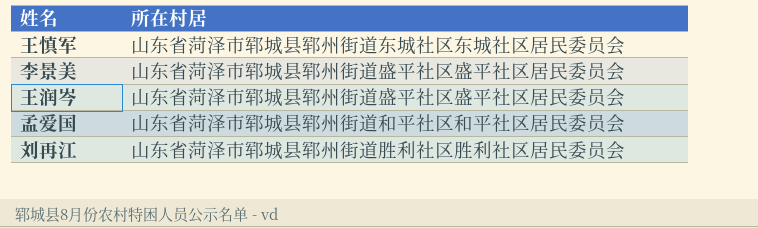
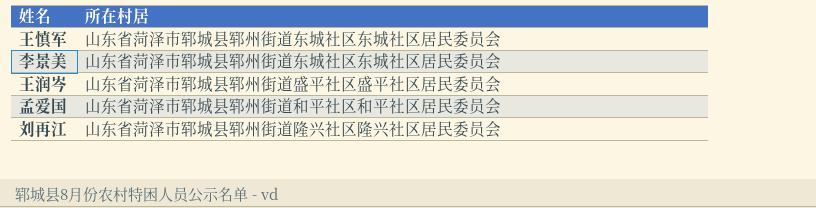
李景美 | 所在村居: 山东省菏泽市郓城县郓州街道盛平社区盛平社区居民委员会 -> 山东省菏泽市郓城县郓州街道东城社区东城社区居民委员会
刘再江 | 所在村居: 山东省菏泽市郓城县郓州街道胜利社区胜利社区居民委员会 -> 山东省菏泽市郓城县郓州街道隆兴社区隆兴社区居民委员会

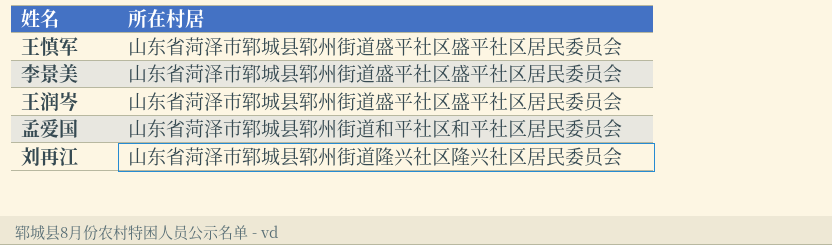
王慎军 | 所在村居: 山东省菏泽市郓城县郓州街道东城社区东城社区居民委员会 -> 山东省菏泽市郓城县郓州街道盛平社区盛平社区居民委员会
李景美 | 所在村居: 山东省菏泽市郓城县郓州街道东城社区东城社区居民委员会 -> 山东省菏泽市郓城县郓州街道盛平社区盛平社区居民委员会

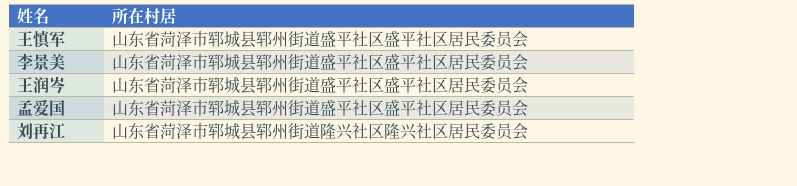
孟爱国 | 所在村居: 山东省菏泽市郓城县郓州街道和平社区和平社区居民委员会 -> 山东省菏泽市郓城县郓州街道盛平社区盛平社区居民委员会

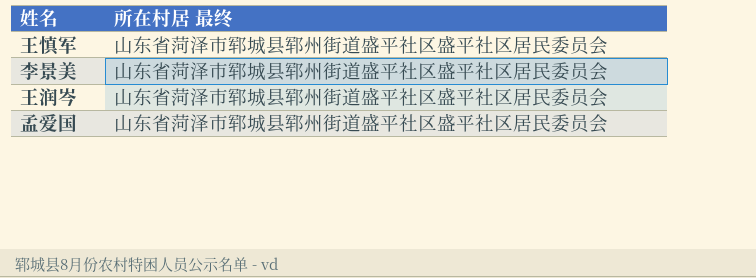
column name: 所在村居 -> 所在村居 最终
row 刘再江: 山东省菏泽市郓城县郓州街道隆兴社区隆兴社区居民委员会 -> none

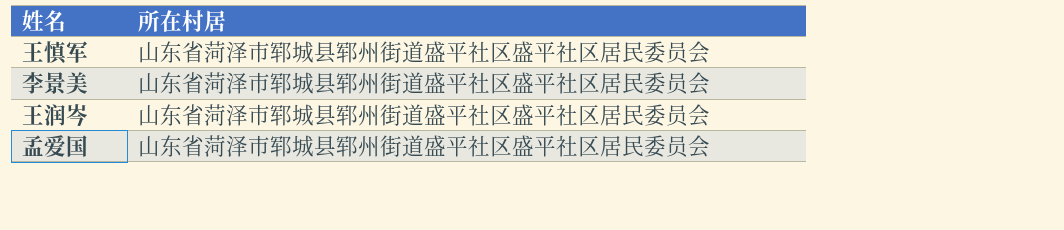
column name: 所在村居 最终 -> 所在村居

